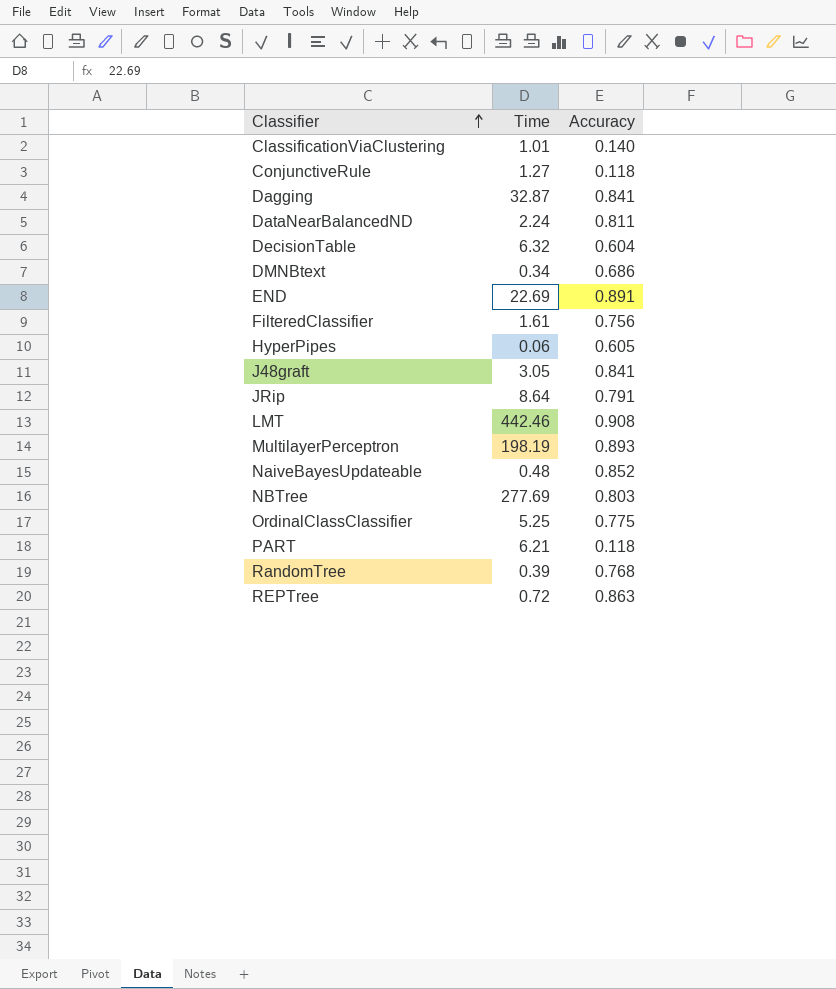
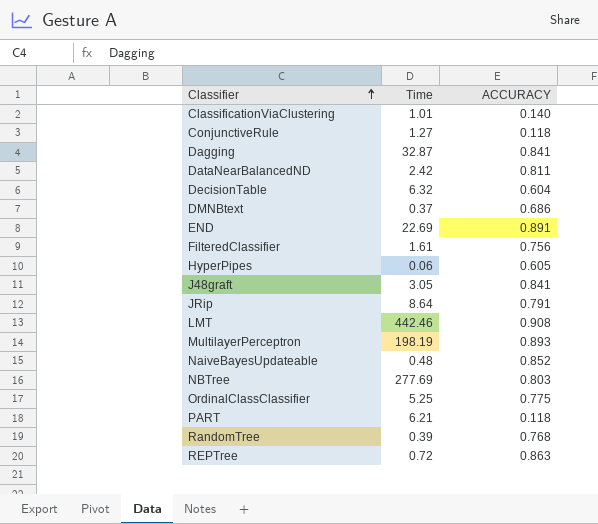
column name: Accuracy -> ACCURACY
DataNearBalancedND | Time: 2.24 -> 2.42
DMNBtext | Time: 0.34 -> 0.37

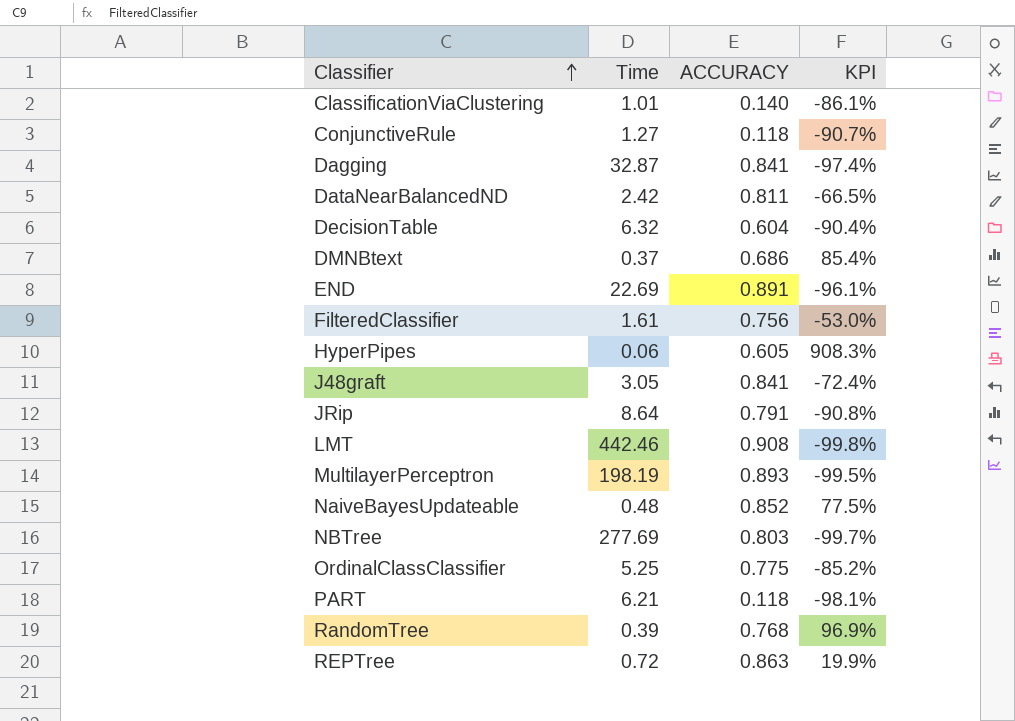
column KPI | formula: none -> ([ACCURACY] - [Time]) / [Time]

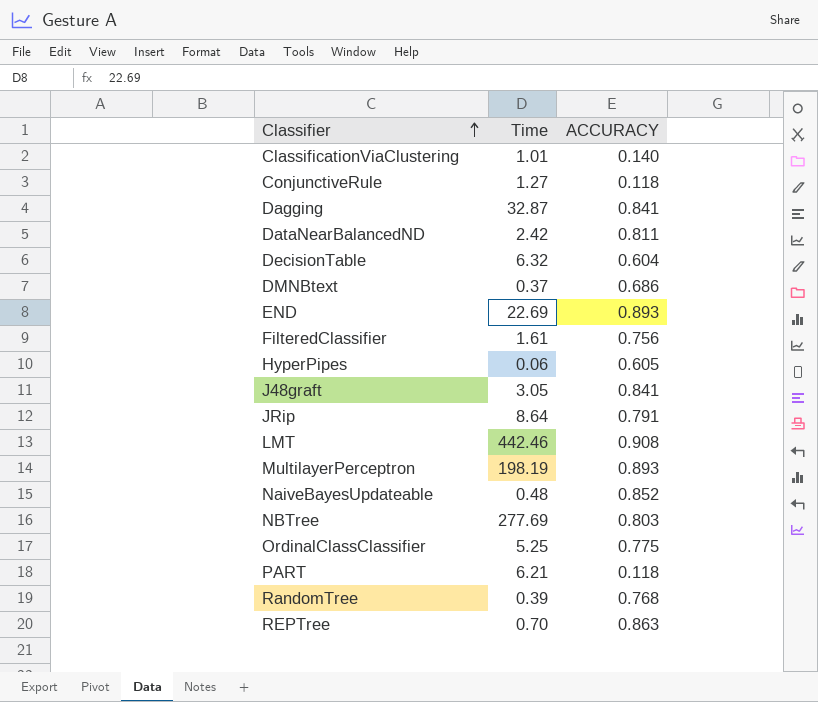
column KPI | formula: ([ACCURACY] - [Time]) / [Time] -> none
END | ACCURACY: 0.891 -> 0.893
REPTree | Time: 0.72 -> 0.70

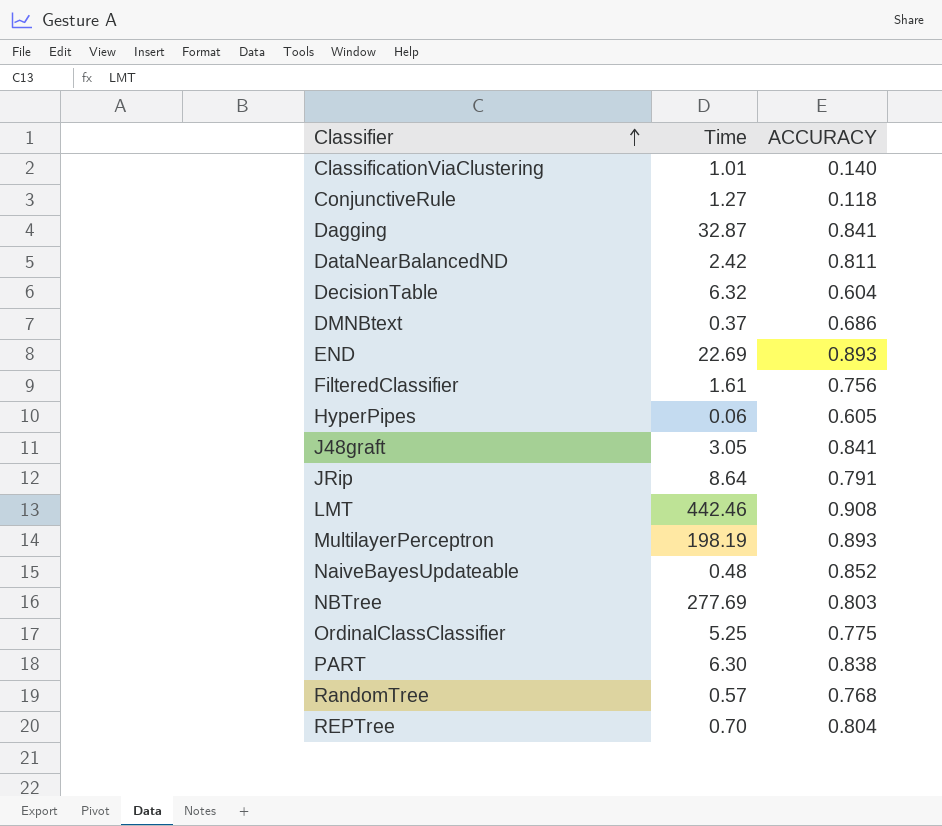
PART | Time: 6.21 -> 6.30
PART | ACCURACY: 0.118 -> 0.838
RandomTree | Time: 0.39 -> 0.57
REPTree | ACCURACY: 0.863 -> 0.804

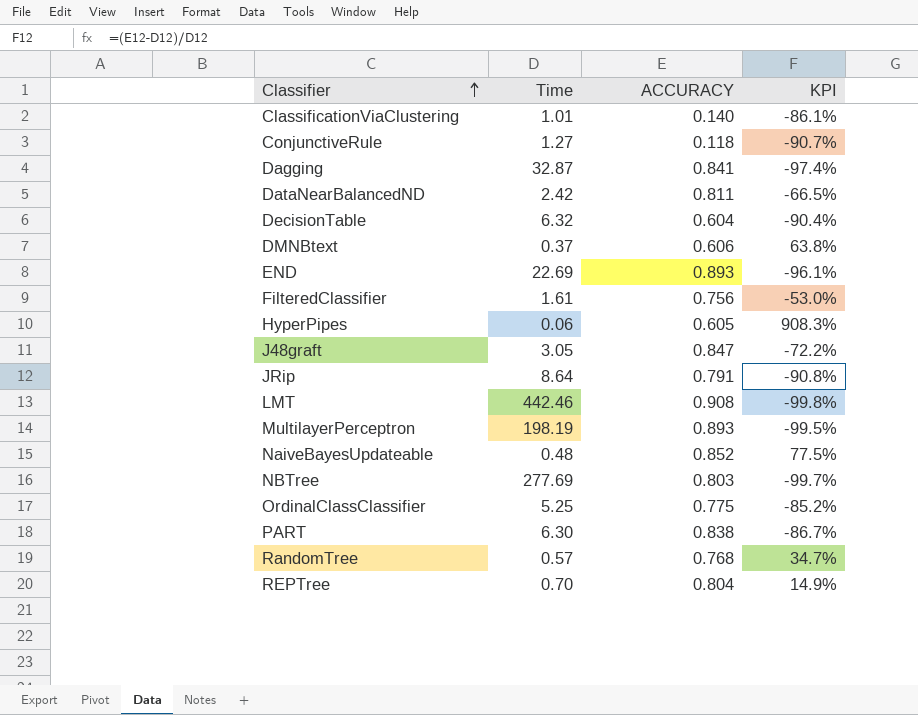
column KPI | formula: none -> ([ACCURACY] - [Time]) / [Time]
DMNBtext | ACCURACY: 0.686 -> 0.606
J48graft | ACCURACY: 0.841 -> 0.847

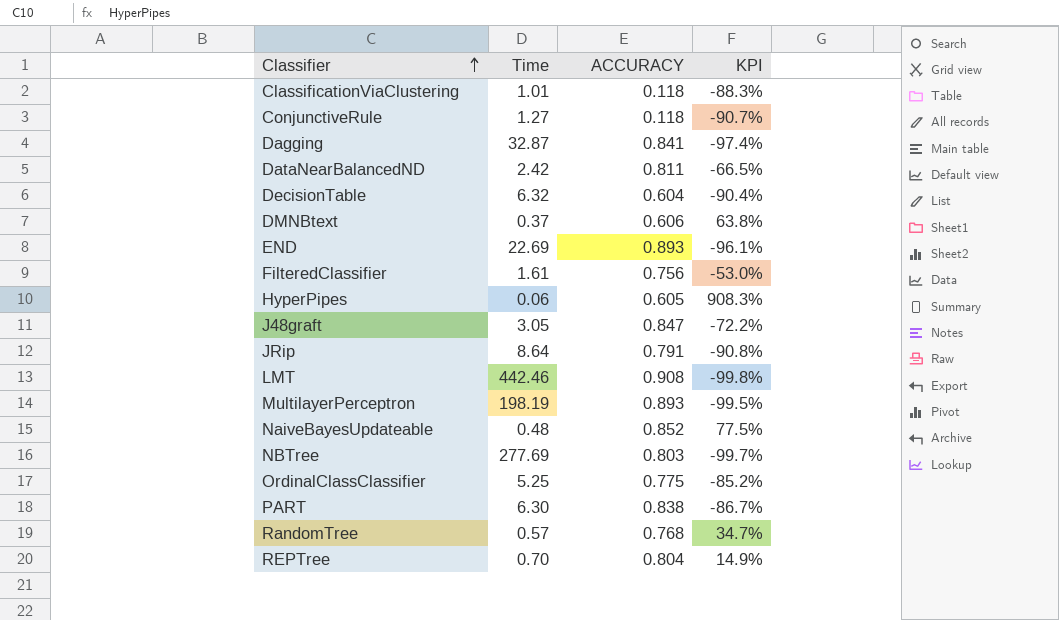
ClassificationViaClustering | ACCURACY: 0.140 -> 0.118
ClassificationViaClustering | KPI: -86.1% -> -88.3%

